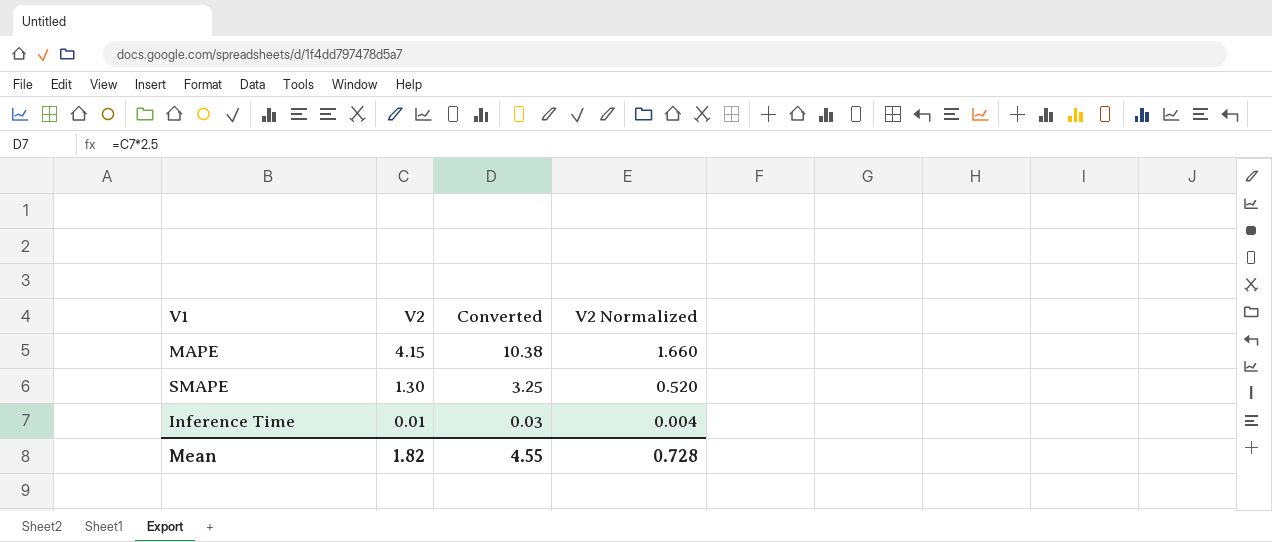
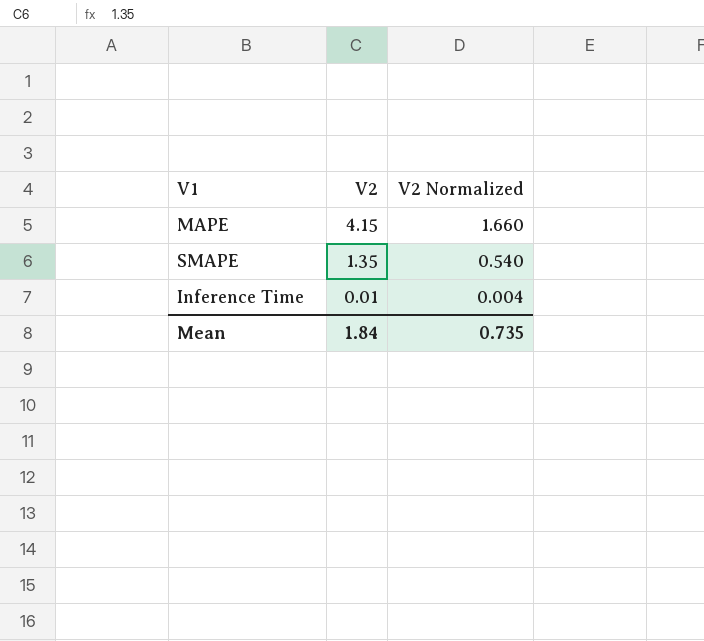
column Converted | formula: [V2] * 2.5 -> none
SMAPE | V2: 1.30 -> 1.35
SMAPE | V2 Normalized: 0.520 -> 0.540
Mean | V2: 1.82 -> 1.84
Mean | V2 Normalized: 0.728 -> 0.735

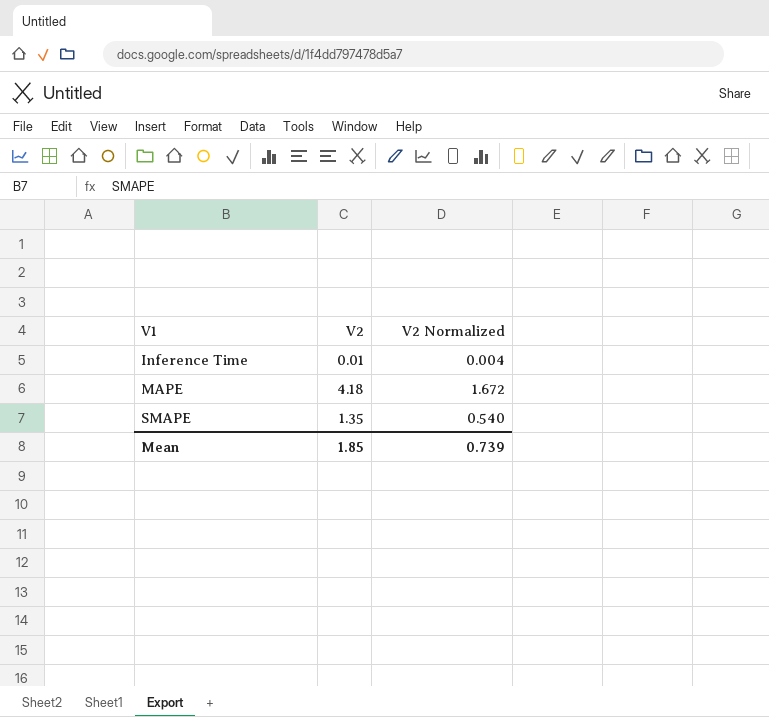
row order: V2 descending -> V1 ascending
MAPE | V2: 4.15 -> 4.18
MAPE | V2 Normalized: 1.660 -> 1.672
Mean | V2: 1.84 -> 1.85
Mean | V2 Normalized: 0.735 -> 0.739

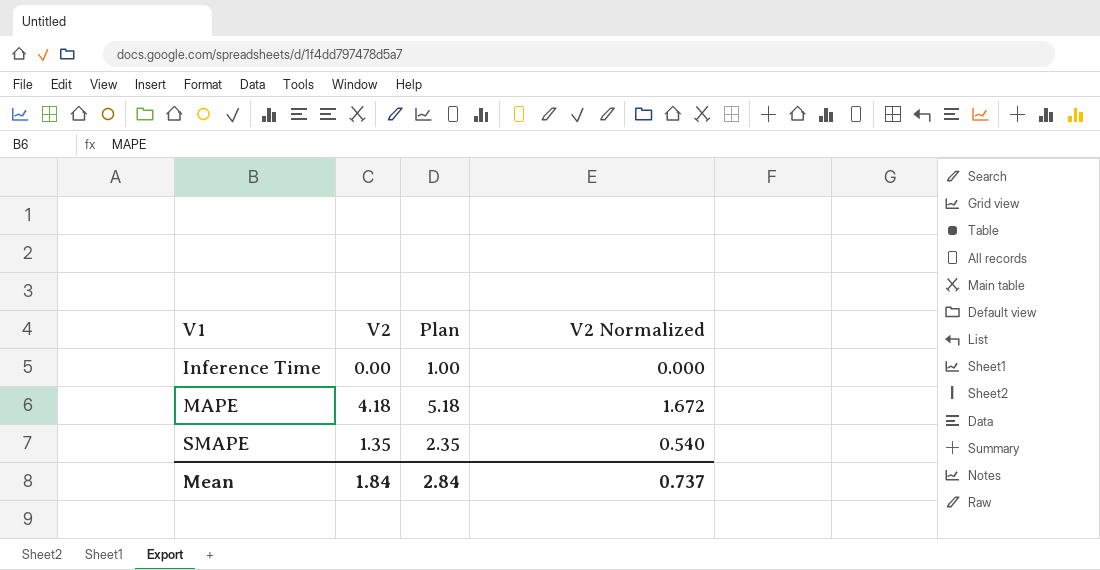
column Plan | formula: none -> [V2] + 1
Inference Time | V2: 0.01 -> 0.00
Inference Time | V2 Normalized: 0.004 -> 0.000
Mean | V2: 1.85 -> 1.84
Mean | V2 Normalized: 0.739 -> 0.737

